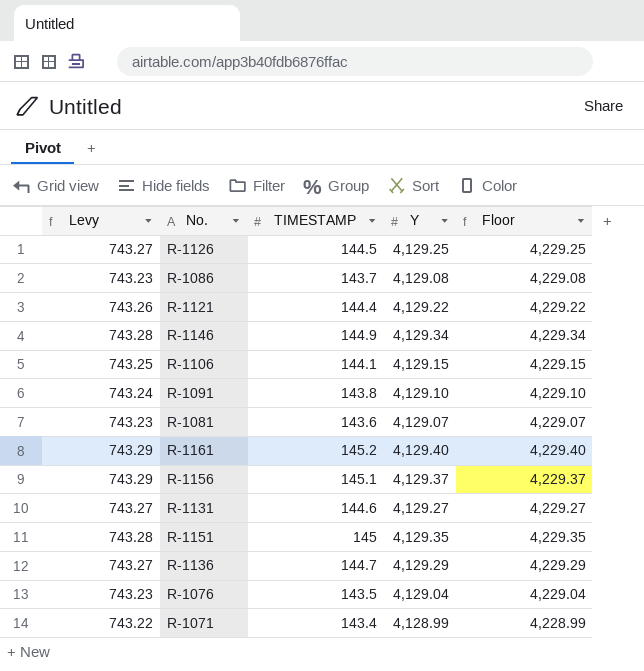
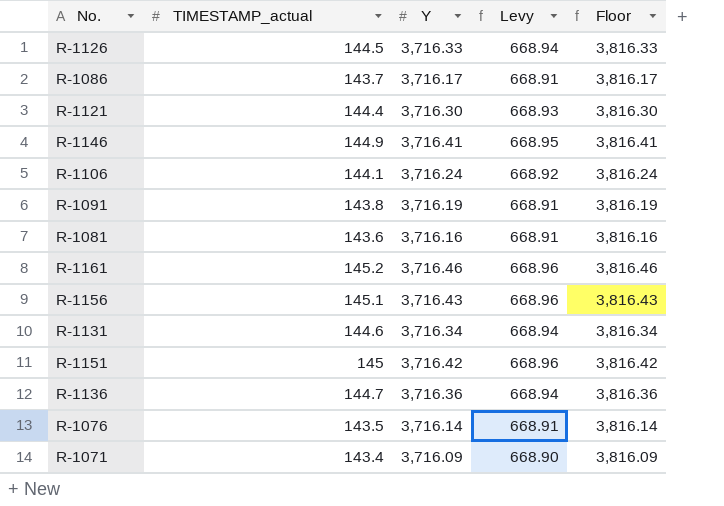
column name: TIMESTAMP -> TIMESTAMP_actual
column Levy | position: 1 -> 4
R-1126 | Y: 4,129.25 -> 3,716.33
R-1126 | Levy: 743.27 -> 668.94
R-1126 | Floor: 4,229.25 -> 3,816.33
R-1086 | Y: 4,129.08 -> 3,716.17
R-1086 | Levy: 743.23 -> 668.91
R-1086 | Floor: 4,229.08 -> 3,816.17
R-1121 | Y: 4,129.22 -> 3,716.30
R-1121 | Levy: 743.26 -> 668.93
R-1121 | Floor: 4,229.22 -> 3,816.30
R-1146 | Y: 4,129.34 -> 3,716.41
R-1146 | Levy: 743.28 -> 668.95
R-1146 | Floor: 4,229.34 -> 3,816.41
R-1106 | Y: 4,129.15 -> 3,716.24
R-1106 | Levy: 743.25 -> 668.92
R-1106 | Floor: 4,229.15 -> 3,816.24
R-1091 | Y: 4,129.10 -> 3,716.19
R-1091 | Levy: 743.24 -> 668.91
R-1091 | Floor: 4,229.10 -> 3,816.19
R-1081 | Y: 4,129.07 -> 3,716.16
R-1081 | Levy: 743.23 -> 668.91
R-1081 | Floor: 4,229.07 -> 3,816.16
R-1161 | Y: 4,129.40 -> 3,716.46
R-1161 | Levy: 743.29 -> 668.96
R-1161 | Floor: 4,229.40 -> 3,816.46
R-1156 | Y: 4,129.37 -> 3,716.43
R-1156 | Levy: 743.29 -> 668.96
R-1156 | Floor: 4,229.37 -> 3,816.43
R-1131 | Y: 4,129.27 -> 3,716.34
R-1131 | Levy: 743.27 -> 668.94
R-1131 | Floor: 4,229.27 -> 3,816.34
R-1151 | Y: 4,129.35 -> 3,716.42
R-1151 | Levy: 743.28 -> 668.96
R-1151 | Floor: 4,229.35 -> 3,816.42
R-1136 | Y: 4,129.29 -> 3,716.36
R-1136 | Levy: 743.27 -> 668.94
R-1136 | Floor: 4,229.29 -> 3,816.36
R-1076 | Y: 4,129.04 -> 3,716.14
R-1076 | Levy: 743.23 -> 668.91
R-1076 | Floor: 4,229.04 -> 3,816.14
R-1071 | Y: 4,128.99 -> 3,716.09
R-1071 | Levy: 743.22 -> 668.90
R-1071 | Floor: 4,228.99 -> 3,816.09

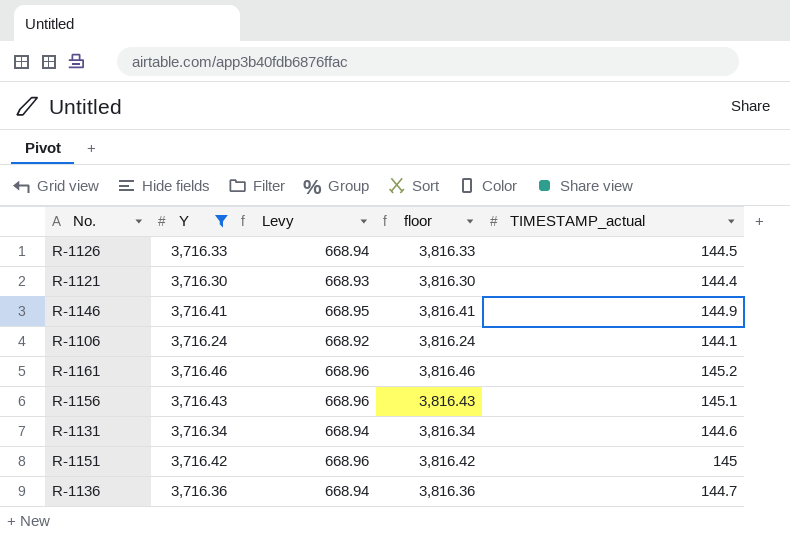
filter: none -> Y >= 3,716.24
column name: Floor -> floor
column TIMESTAMP_actual | position: 2 -> 5

